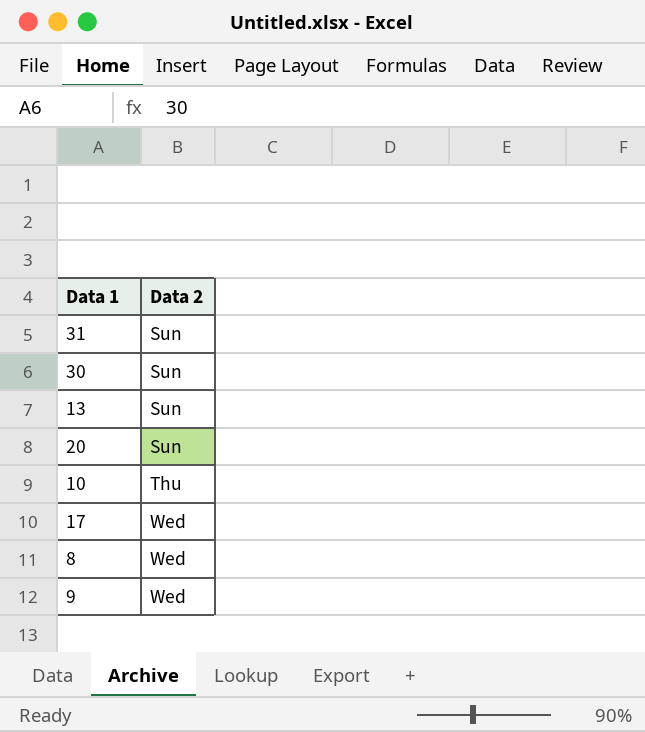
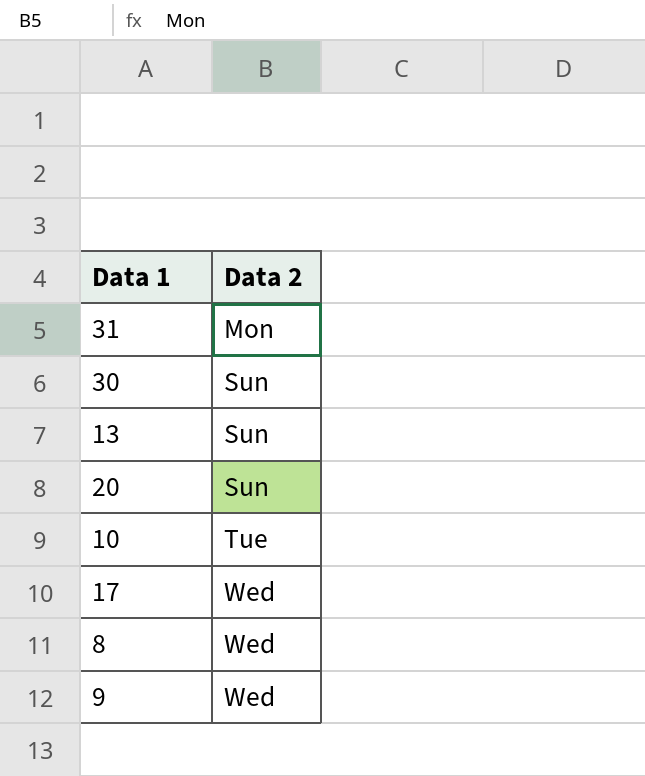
31 | Data 2: Sun -> Mon
10 | Data 2: Thu -> Tue

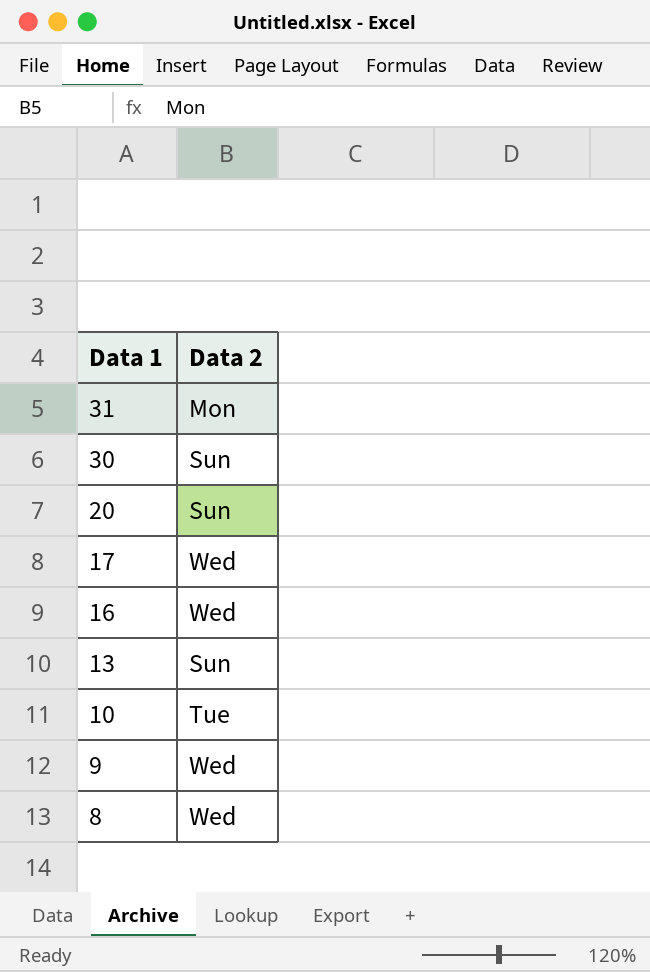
row order: Data 2 ascending -> Data 1 descending
row 16: none -> Wed

